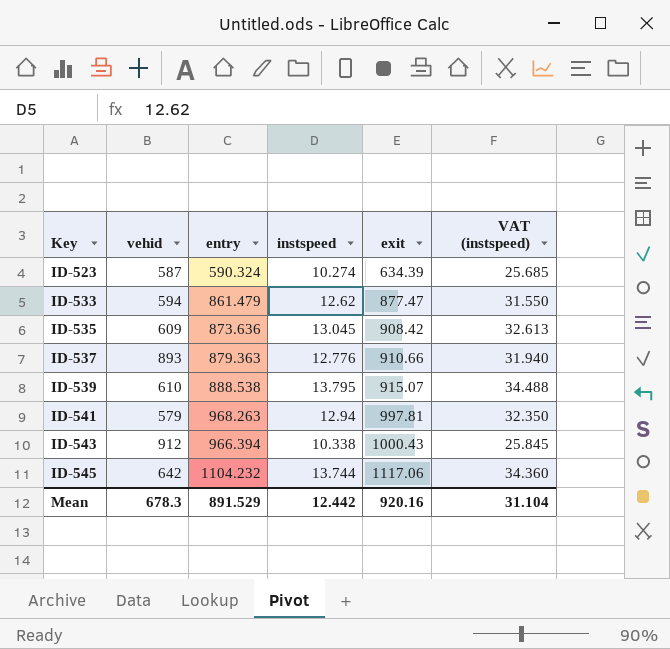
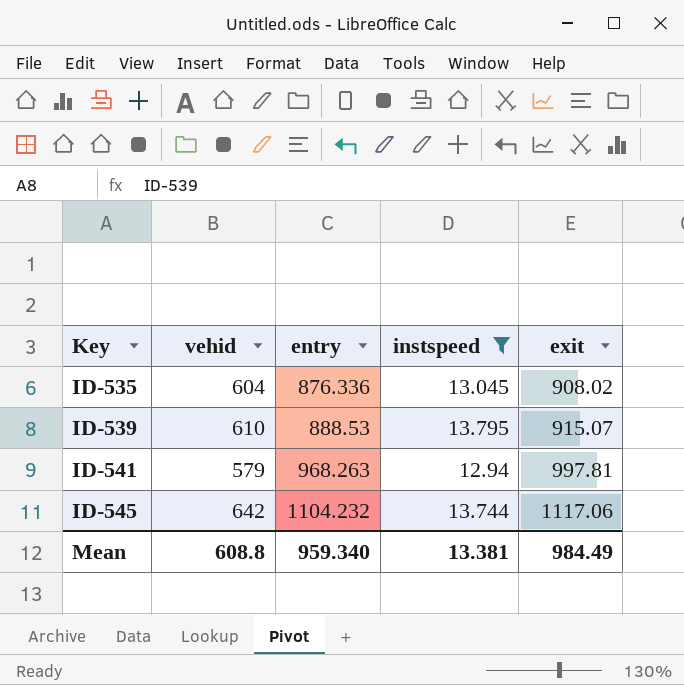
filter: none -> instspeed >= 12.94
column VAT (instspeed) | formula: [instspeed] * 2.5 -> none
ID-535 | vehid: 609 -> 604
ID-535 | entry: 873.636 -> 876.336
ID-535 | exit: 908.42 -> 908.02
ID-539 | entry: 888.538 -> 888.53
Mean | vehid: 678.3 -> 608.8
Mean | entry: 891.529 -> 959.340
Mean | instspeed: 12.442 -> 13.381
Mean | exit: 920.16 -> 984.49

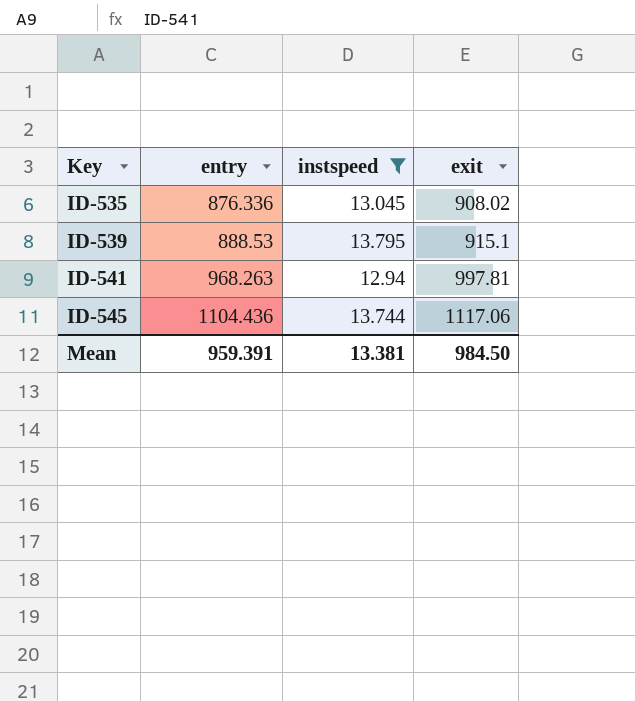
column vehid | position: 2 -> none
ID-539 | exit: 915.07 -> 915.1
ID-545 | entry: 1104.232 -> 1104.436
Mean | entry: 959.340 -> 959.391
Mean | exit: 984.49 -> 984.50

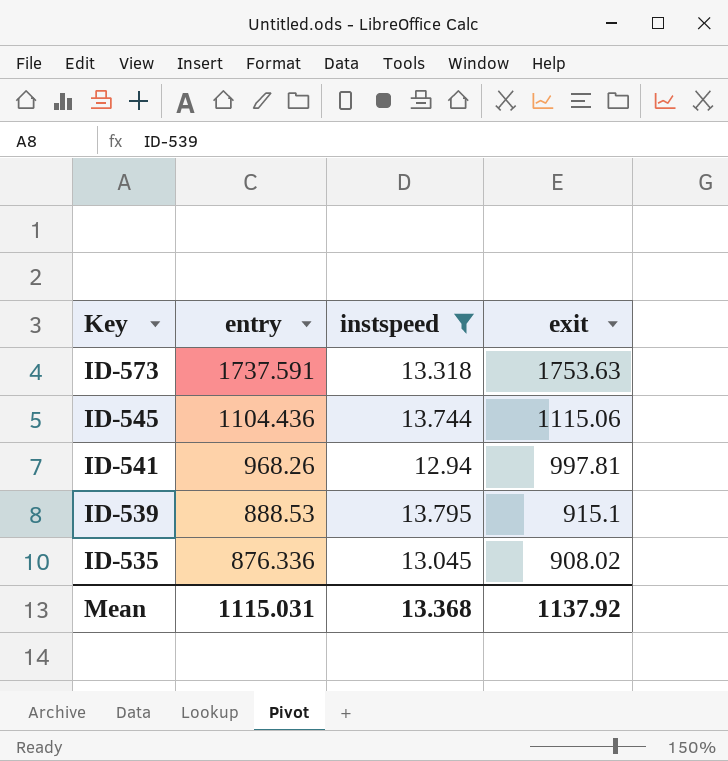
row order: Key ascending -> Key descending
row ID-573: none -> 1737.591 | 13.318 | 1753.63
ID-545 | exit: 1117.06 -> 1115.06
ID-541 | entry: 968.263 -> 968.26
Mean | entry: 959.391 -> 1115.031
Mean | instspeed: 13.381 -> 13.368
Mean | exit: 984.50 -> 1137.92

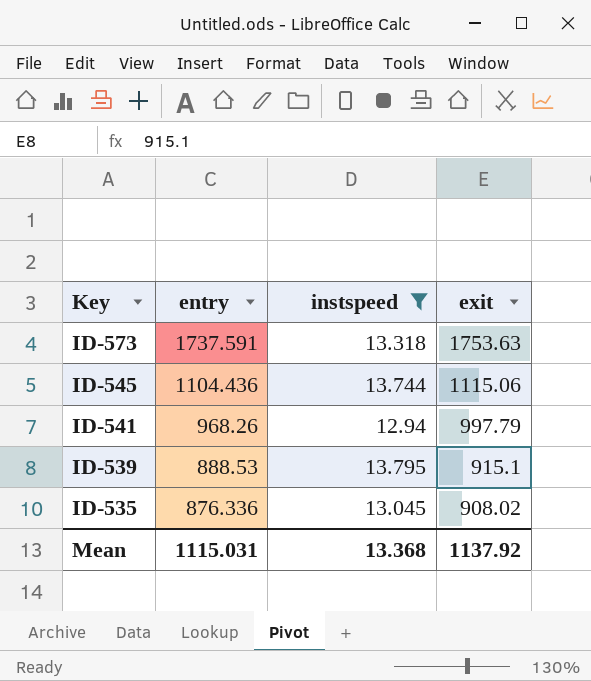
ID-541 | exit: 997.81 -> 997.79

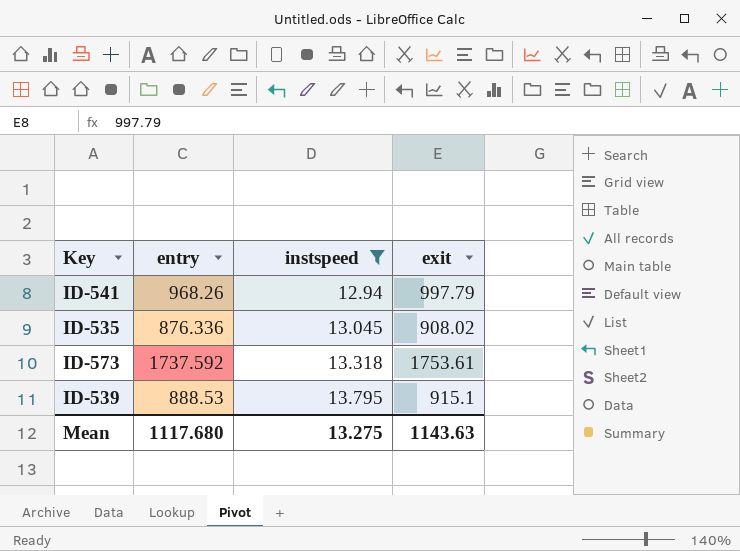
row order: Key descending -> instspeed ascending
row ID-545: 1104.436 | 13.744 | 1115.06 -> none
ID-573 | entry: 1737.591 -> 1737.592
ID-573 | exit: 1753.63 -> 1753.61
Mean | entry: 1115.031 -> 1117.680
Mean | instspeed: 13.368 -> 13.275
Mean | exit: 1137.92 -> 1143.63

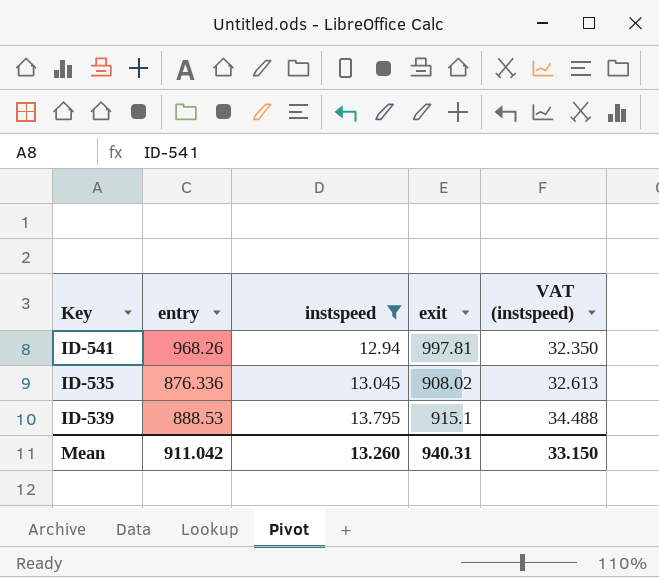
column VAT (instspeed) | formula: none -> [instspeed] * 2.5
row ID-573: 1737.592 | 13.318 | 1753.61 -> none
ID-541 | exit: 997.79 -> 997.81
Mean | entry: 1117.680 -> 911.042
Mean | instspeed: 13.275 -> 13.260
Mean | exit: 1143.63 -> 940.31

